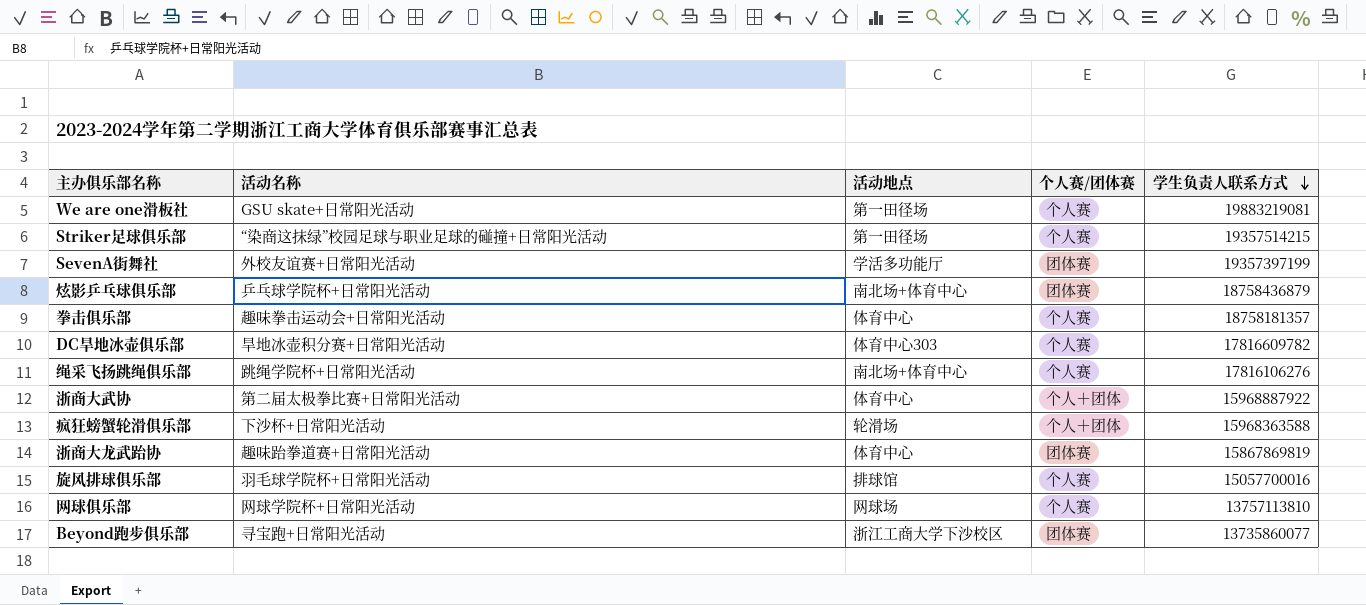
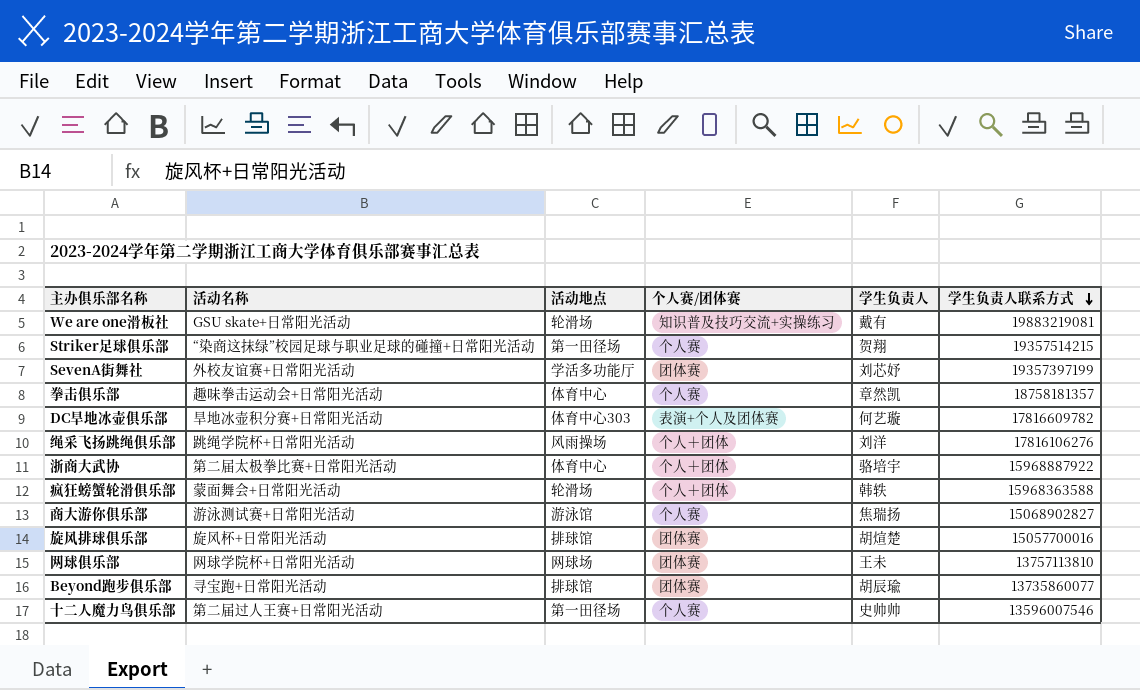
column 学生负责人 | position: none -> 5
row 炫影乒乓球俱乐部: 乒乓球学院杯+日常阳光活动 | 南北场+体育中心 | 团体赛 | 18758436879 -> none
row 浙商大龙武跆协: 趣味跆拳道赛+日常阳光活动 | 体育中心 | 团体赛 | 15867869819 -> none
We are one滑板社 | 活动地点: 第一田径场 -> 轮滑场
We are one滑板社 | 个人赛/团体赛: 个人赛 -> 知识普及技巧交流+实操练习
DC旱地冰壶俱乐部 | 个人赛/团体赛: 个人赛 -> 表演+个人及团体赛
绳采飞扬跳绳俱乐部 | 活动地点: 南北场+体育中心 -> 风雨操场
绳采飞扬跳绳俱乐部 | 个人赛/团体赛: 个人赛 -> 个人＋团体
疯狂螃蟹轮滑俱乐部 | 活动名称: 下沙杯+日常阳光活动 -> 蒙面舞会+日常阳光活动
row 商大游你俱乐部: none -> 游泳测试赛+日常阳光活动 | 游泳馆 | 个人赛 | 焦瑞扬 | 15068902827
旋风排球俱乐部 | 活动名称: 羽毛球学院杯+日常阳光活动 -> 旋风杯+日常阳光活动
旋风排球俱乐部 | 个人赛/团体赛: 个人赛 -> 团体赛
网球俱乐部 | 个人赛/团体赛: 个人赛 -> 团体赛
Beyond跑步俱乐部 | 活动地点: 浙江工商大学下沙校区 -> 排球馆
row 十二人魔力鸟俱乐部: none -> 第二届过人王赛+日常阳光活动 | 第一田径场 | 个人赛 | 史帅帅 | 13596007546

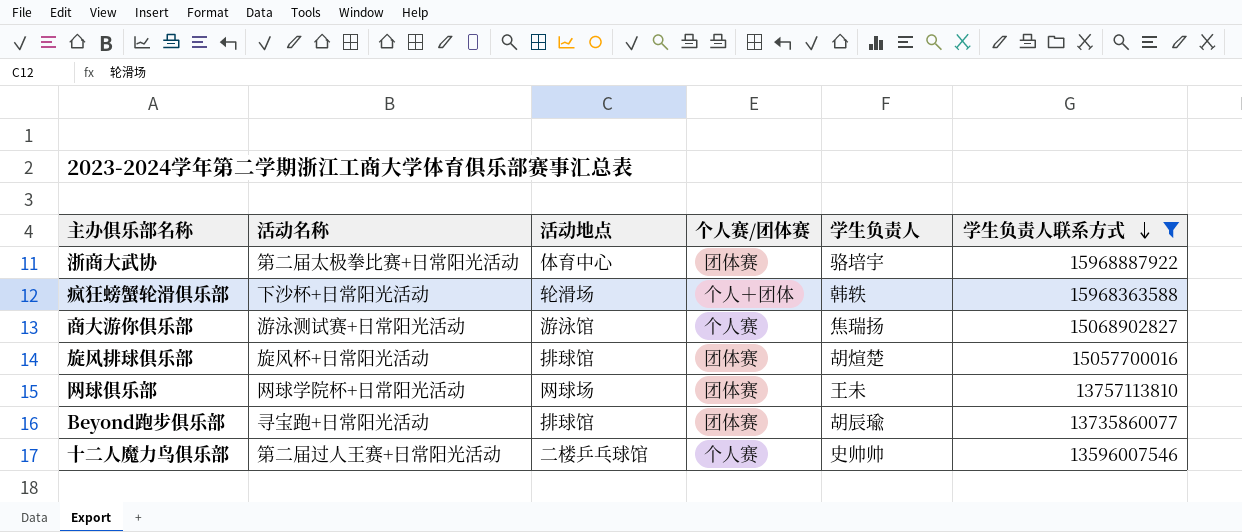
filter: none -> 学生负责人联系方式 <= 15968887922
浙商大武协 | 个人赛/团体赛: 个人＋团体 -> 团体赛
疯狂螃蟹轮滑俱乐部 | 活动名称: 蒙面舞会+日常阳光活动 -> 下沙杯+日常阳光活动
十二人魔力鸟俱乐部 | 活动地点: 第一田径场 -> 二楼乒乓球馆

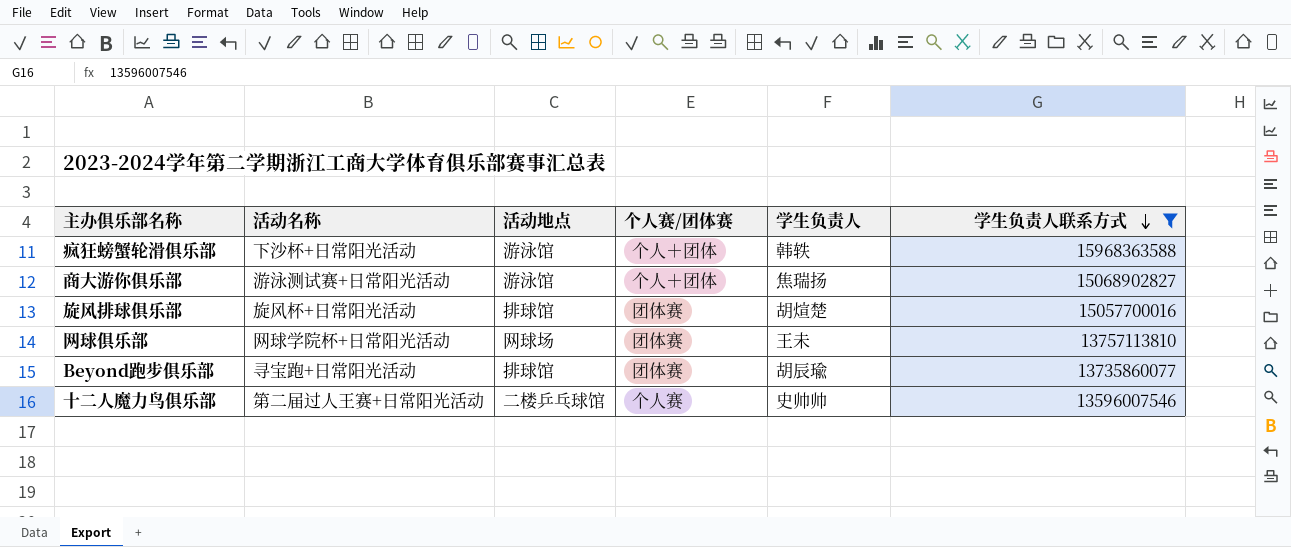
row 浙商大武协: 第二届太极拳比赛+日常阳光活动 | 体育中心 | 团体赛 | 骆培宇 | 15968887922 -> none
疯狂螃蟹轮滑俱乐部 | 活动地点: 轮滑场 -> 游泳馆
商大游你俱乐部 | 个人赛/团体赛: 个人赛 -> 个人＋团体

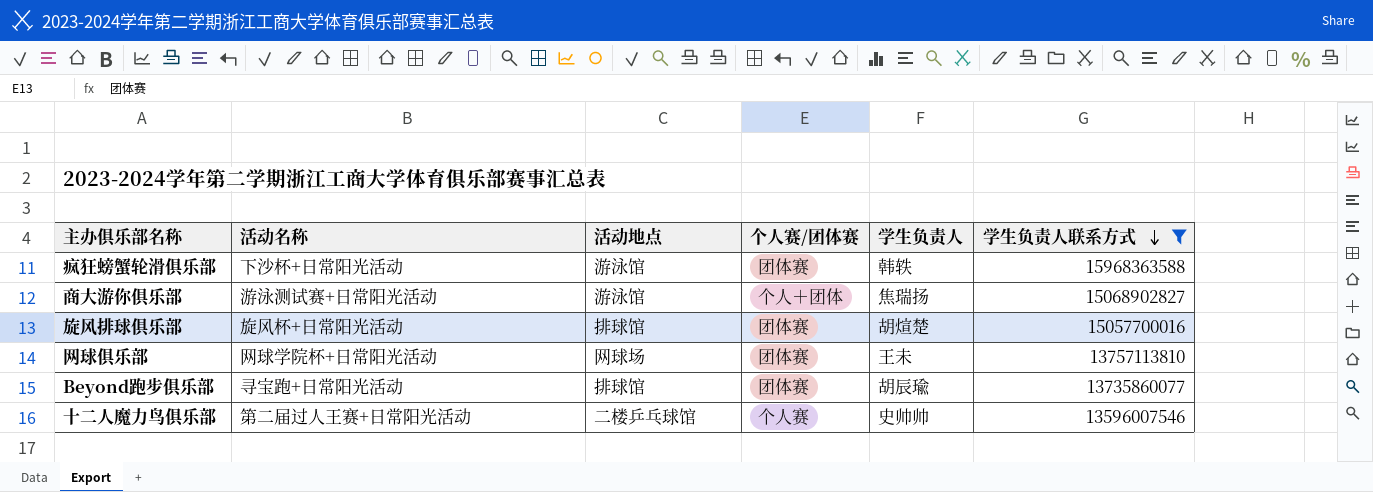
疯狂螃蟹轮滑俱乐部 | 个人赛/团体赛: 个人＋团体 -> 团体赛

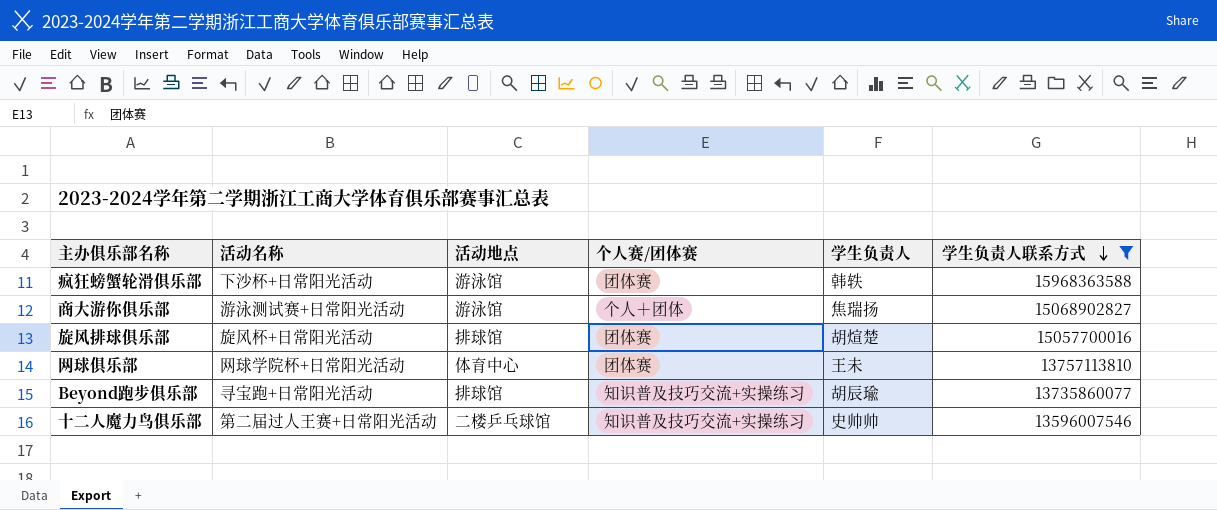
网球俱乐部 | 活动地点: 网球场 -> 体育中心
Beyond跑步俱乐部 | 个人赛/团体赛: 团体赛 -> 知识普及技巧交流+实操练习
十二人魔力鸟俱乐部 | 个人赛/团体赛: 个人赛 -> 知识普及技巧交流+实操练习

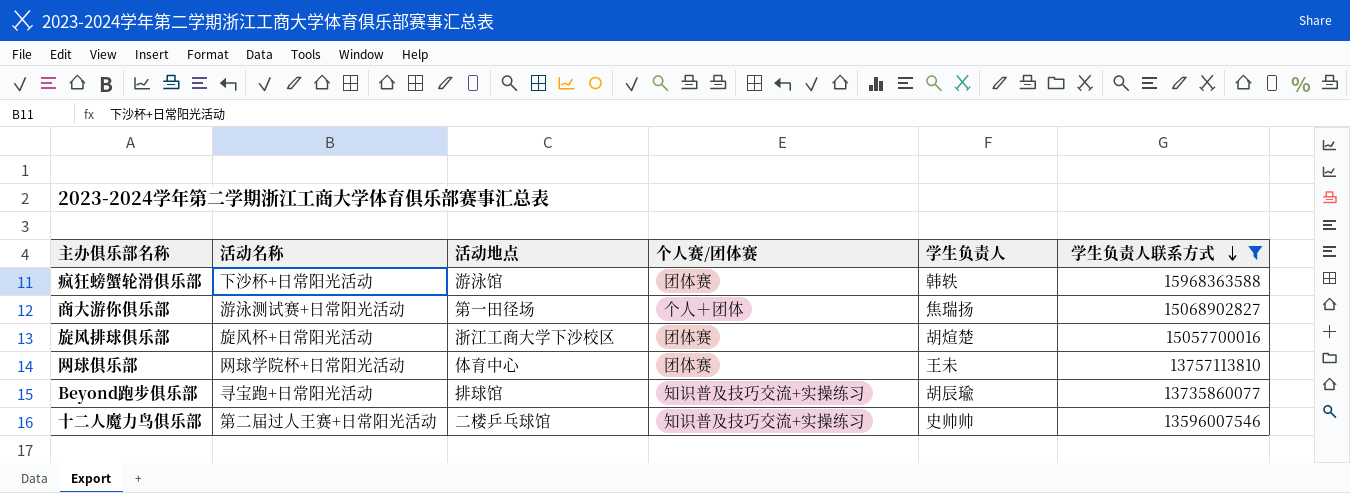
商大游你俱乐部 | 活动地点: 游泳馆 -> 第一田径场
旋风排球俱乐部 | 活动地点: 排球馆 -> 浙江工商大学下沙校区

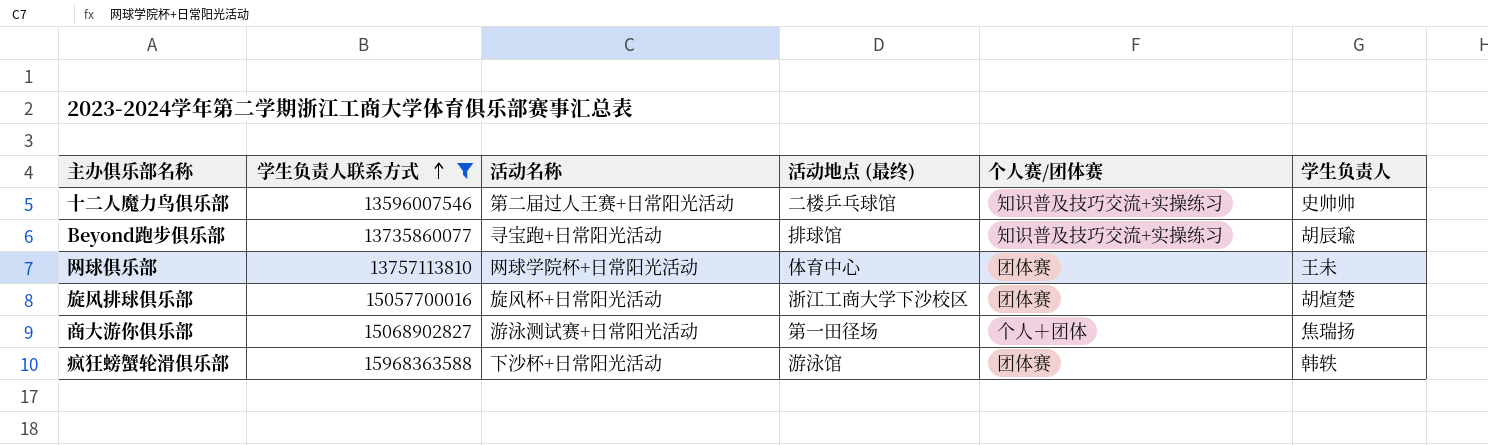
row order: 学生负责人联系方式 descending -> 学生负责人联系方式 ascending
column 学生负责人联系方式 | position: 6 -> 2
column name: 活动地点 -> 活动地点 (最终)

